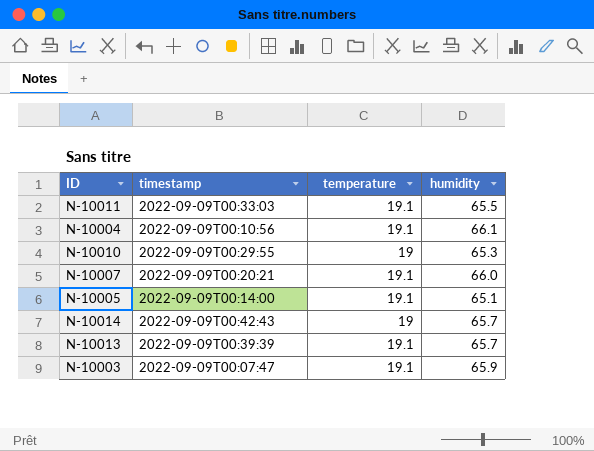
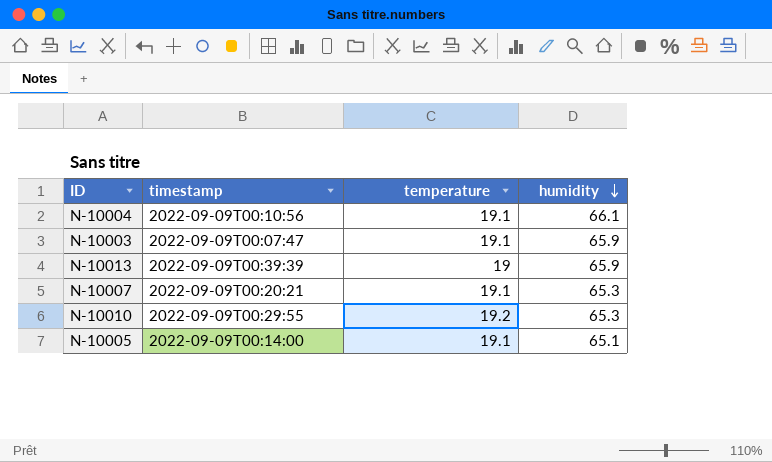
row order: none -> humidity descending
row N-10011: 2022-09-09T00:33:03 | 19.1 | 65.5 -> none
row N-10014: 2022-09-09T00:42:43 | 19 | 65.7 -> none
N-10013 | temperature: 19.1 -> 19
N-10013 | humidity: 65.7 -> 65.9
N-10007 | humidity: 66.0 -> 65.3
N-10010 | temperature: 19 -> 19.2

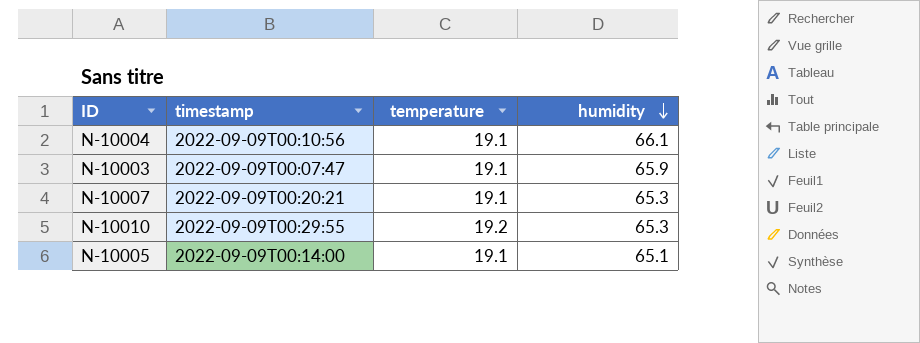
row N-10013: 2022-09-09T00:39:39 | 19 | 65.9 -> none

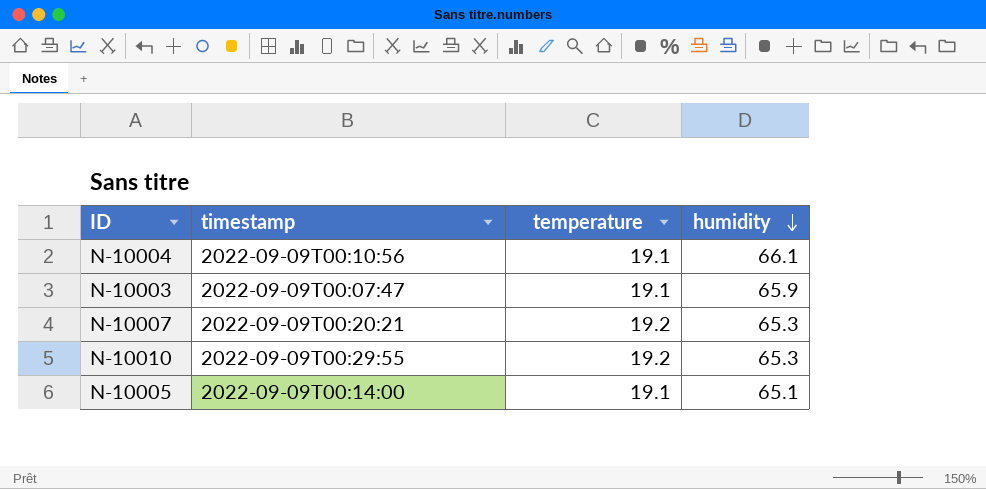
N-10007 | temperature: 19.1 -> 19.2

